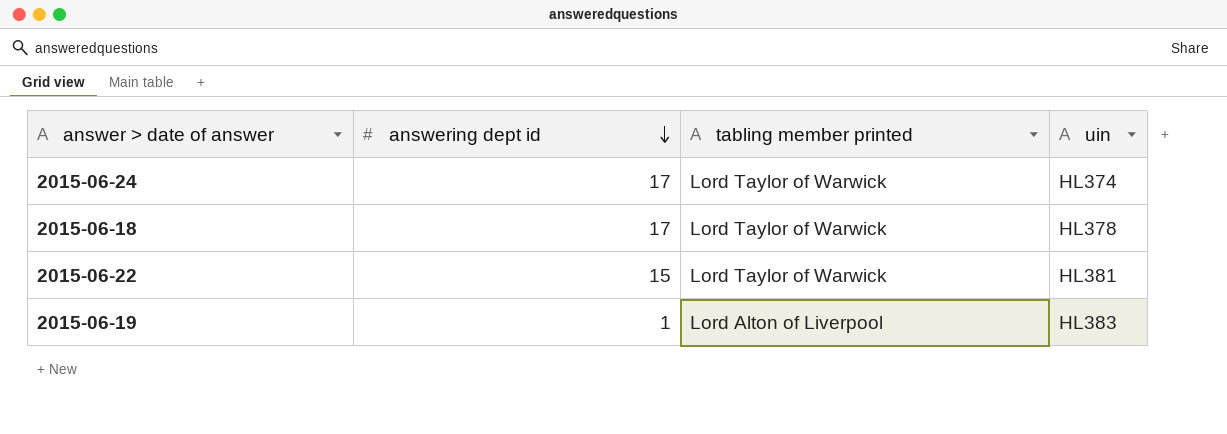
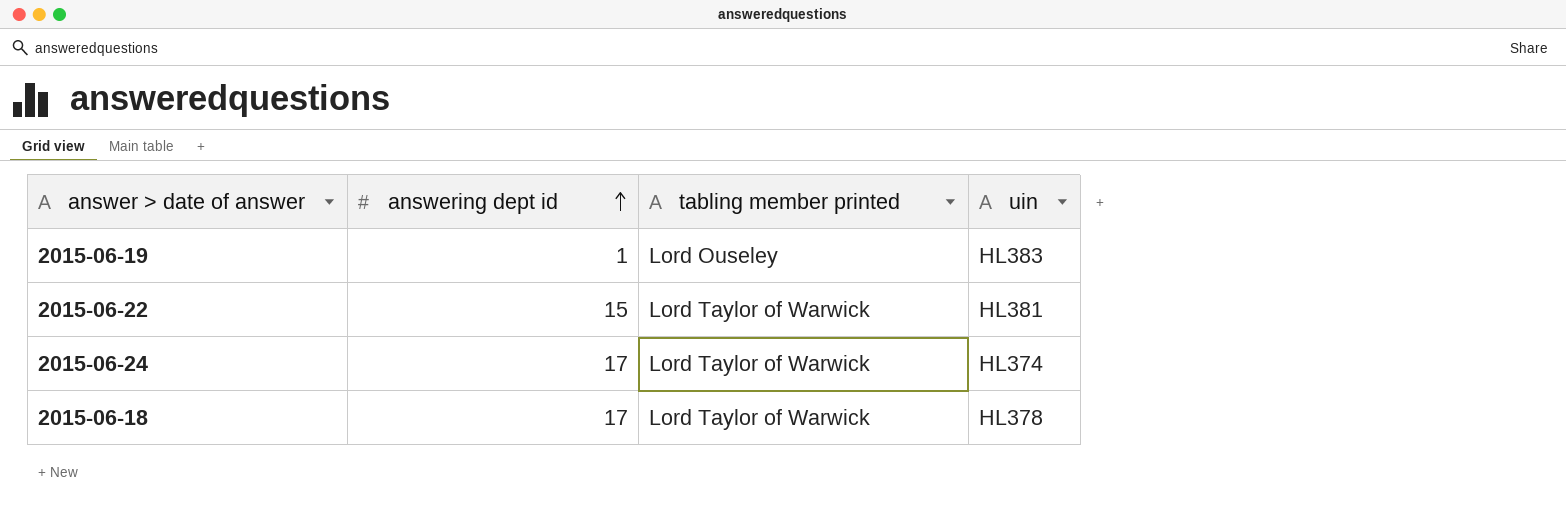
row order: answering dept id descending -> answering dept id ascending
2015-06-19 | tabling member printed: Lord Alton of Liverpool -> Lord Ouseley

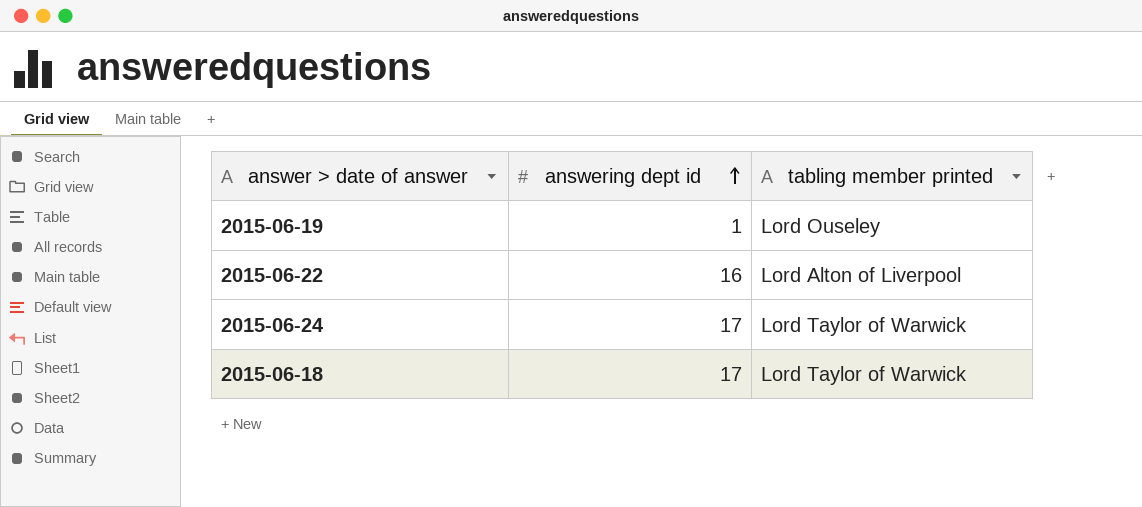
column uin | position: 4 -> none
2015-06-22 | answering dept id: 15 -> 16
2015-06-22 | tabling member printed: Lord Taylor of Warwick -> Lord Alton of Liverpool

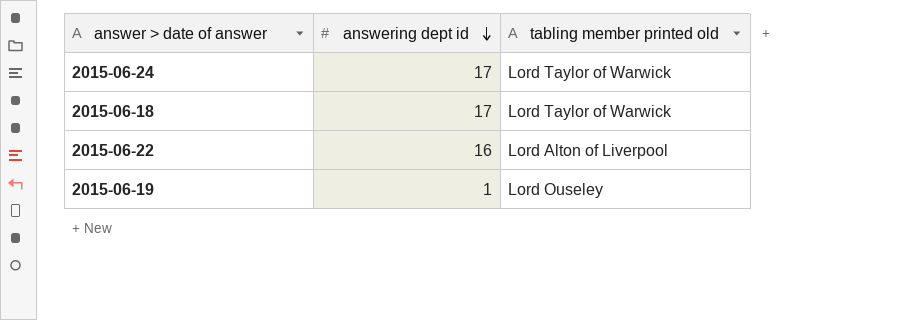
row order: answering dept id ascending -> answering dept id descending
column name: tabling member printed -> tabling member printed old

